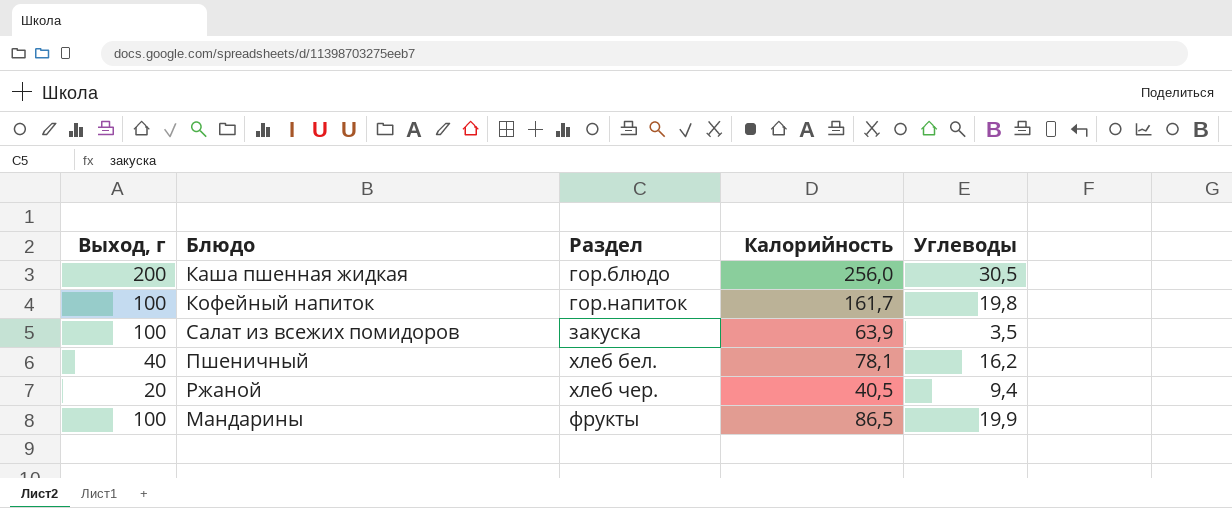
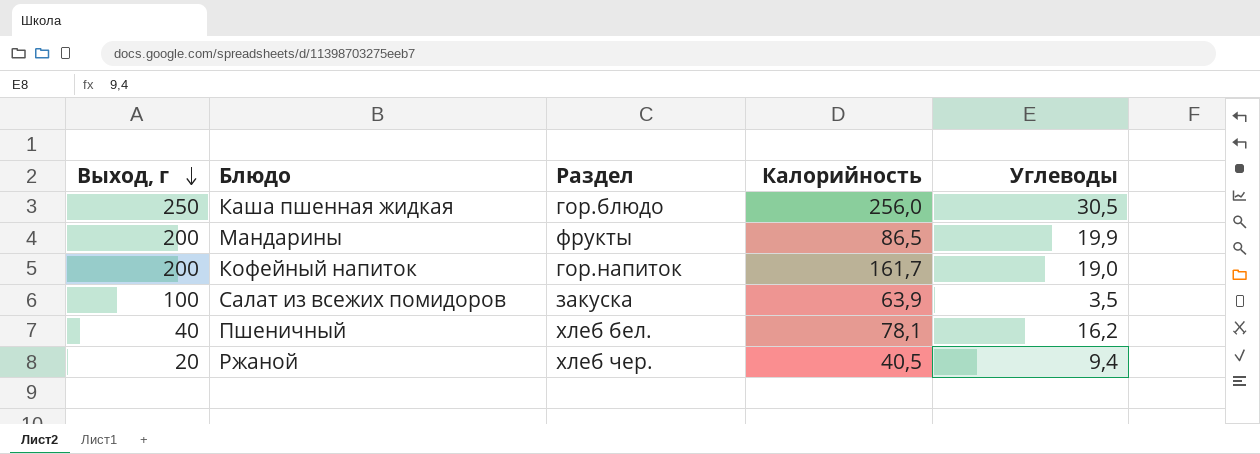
row order: none -> Выход, г descending
Каша пшенная жидкая | Выход, г: 200 -> 250
Мандарины | Выход, г: 100 -> 200
Кофейный напиток | Выход, г: 100 -> 200
Кофейный напиток | Углеводы: 19,8 -> 19,0

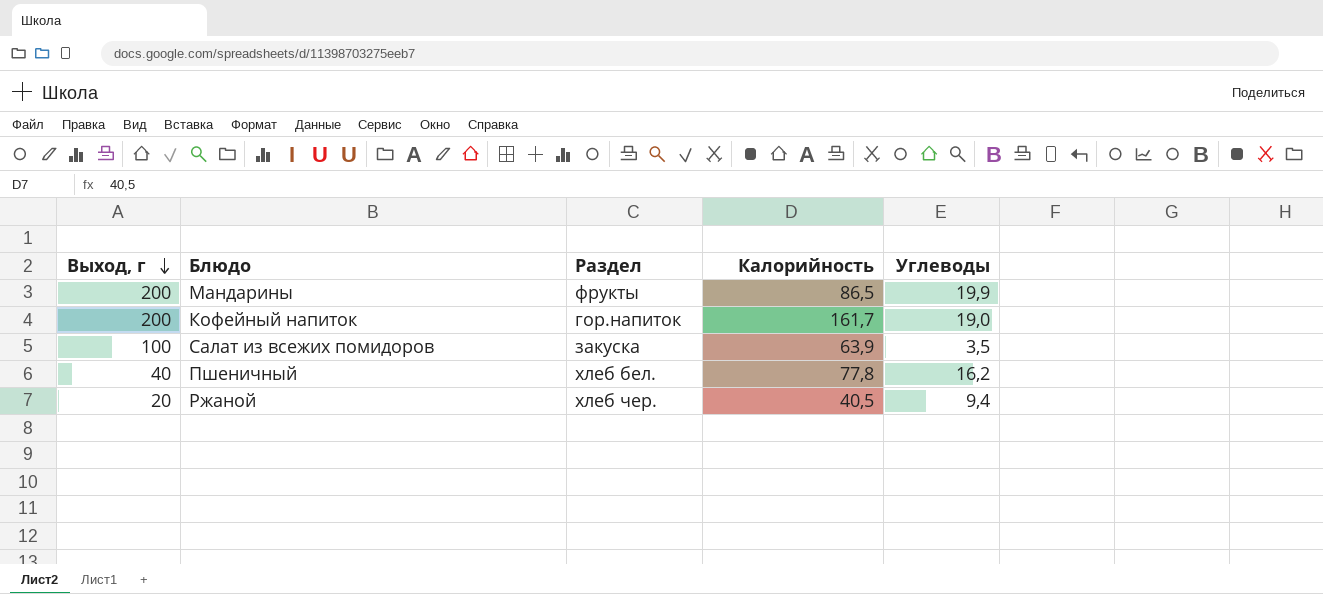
row Каша пшенная жидкая: 250 | гор.блюдо | 256,0 | 30,5 -> none
Пшеничный | Калорийность: 78,1 -> 77,8

